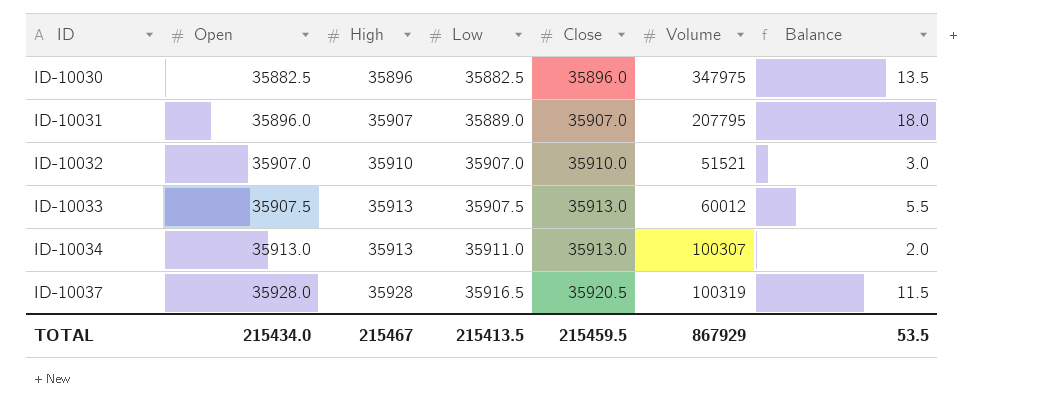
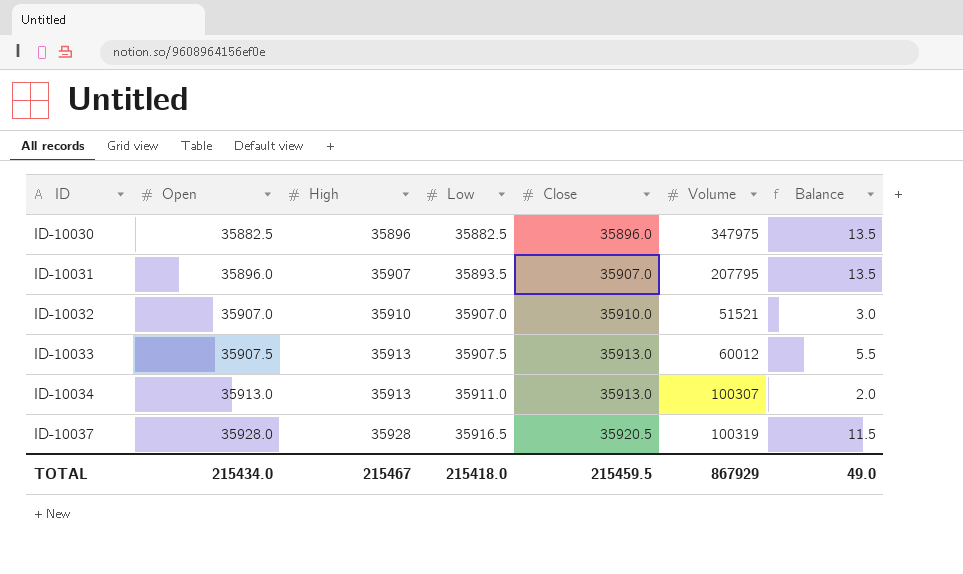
ID-10031 | Low: 35889.0 -> 35893.5
ID-10031 | Balance: 18.0 -> 13.5
TOTAL | Low: 215413.5 -> 215418.0
TOTAL | Balance: 53.5 -> 49.0

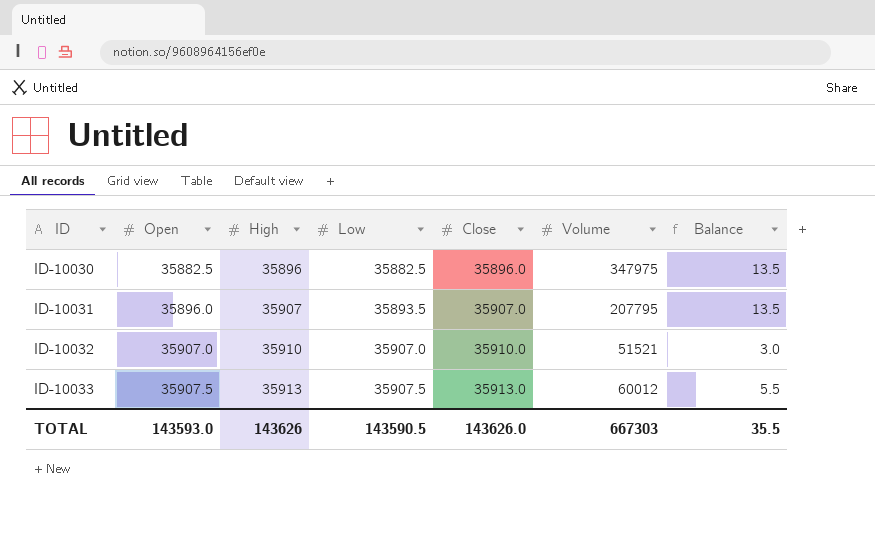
row ID-10034: 35913.0 | 35913 | 35911.0 | 35913.0 | 100307 | 2.0 -> none
row ID-10037: 35928.0 | 35928 | 35916.5 | 35920.5 | 100319 | 11.5 -> none
TOTAL | Open: 215434.0 -> 143593.0
TOTAL | High: 215467 -> 143626
TOTAL | Low: 215418.0 -> 143590.5
TOTAL | Close: 215459.5 -> 143626.0
TOTAL | Volume: 867929 -> 667303
TOTAL | Balance: 49.0 -> 35.5

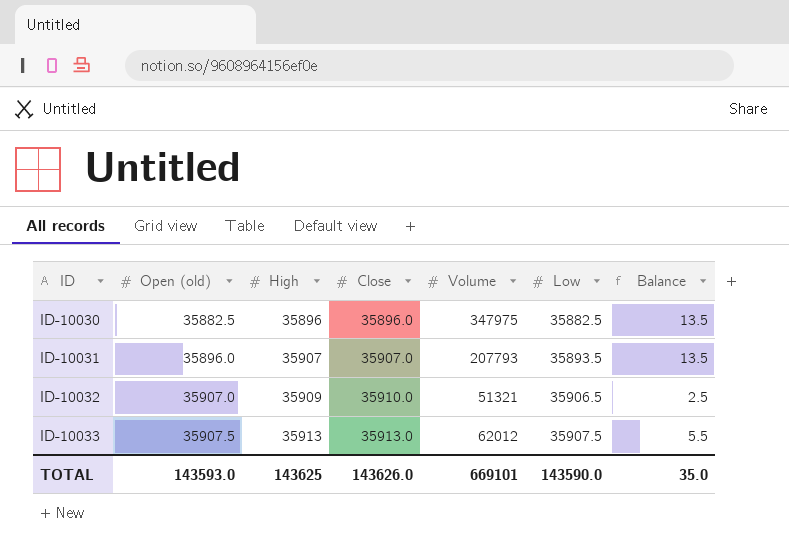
column name: Open -> Open (old)
column Low | position: 4 -> 6
ID-10031 | Volume: 207795 -> 207793
ID-10032 | High: 35910 -> 35909
ID-10032 | Volume: 51521 -> 51321
ID-10032 | Low: 35907.0 -> 35906.5
ID-10032 | Balance: 3.0 -> 2.5
ID-10033 | Volume: 60012 -> 62012
TOTAL | High: 143626 -> 143625
TOTAL | Volume: 667303 -> 669101
TOTAL | Low: 143590.5 -> 143590.0
TOTAL | Balance: 35.5 -> 35.0

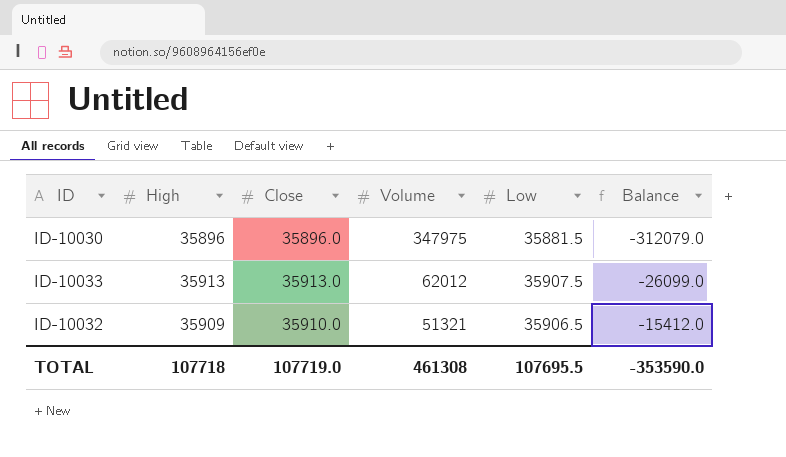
row order: ID ascending -> Volume descending
column Open (old) | position: 2 -> none
column Balance | formula: [High] - [Low] -> [High] - [Volume]
row ID-10031: 35896.0 | 35907 | 35907.0 | 207793 | 35893.5 | 13.5 -> none
ID-10030 | Low: 35882.5 -> 35881.5
TOTAL | High: 143625 -> 107718
TOTAL | Close: 143626.0 -> 107719.0
TOTAL | Volume: 669101 -> 461308
TOTAL | Low: 143590.0 -> 107695.5
TOTAL | Balance: 35.0 -> -353590.0

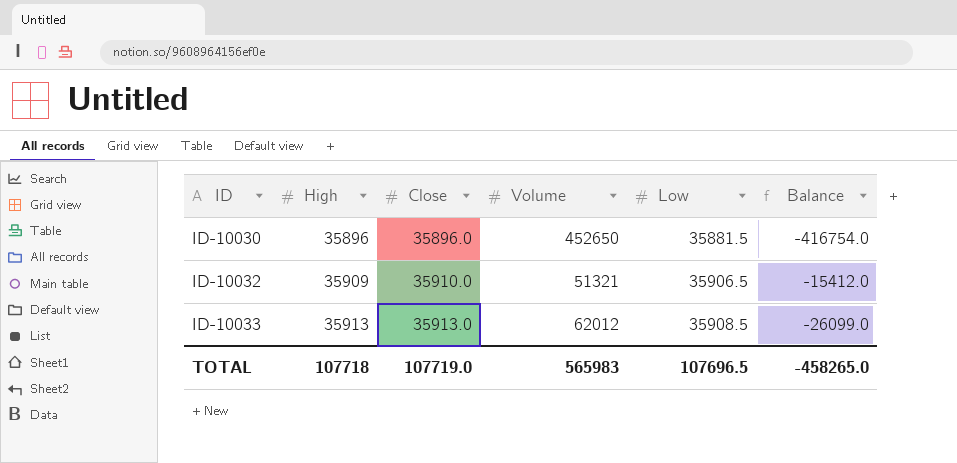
row order: Volume descending -> ID ascending
ID-10030 | Volume: 347975 -> 452650
ID-10030 | Balance: -312079.0 -> -416754.0
ID-10033 | Low: 35907.5 -> 35908.5
TOTAL | Volume: 461308 -> 565983
TOTAL | Low: 107695.5 -> 107696.5
TOTAL | Balance: -353590.0 -> -458265.0

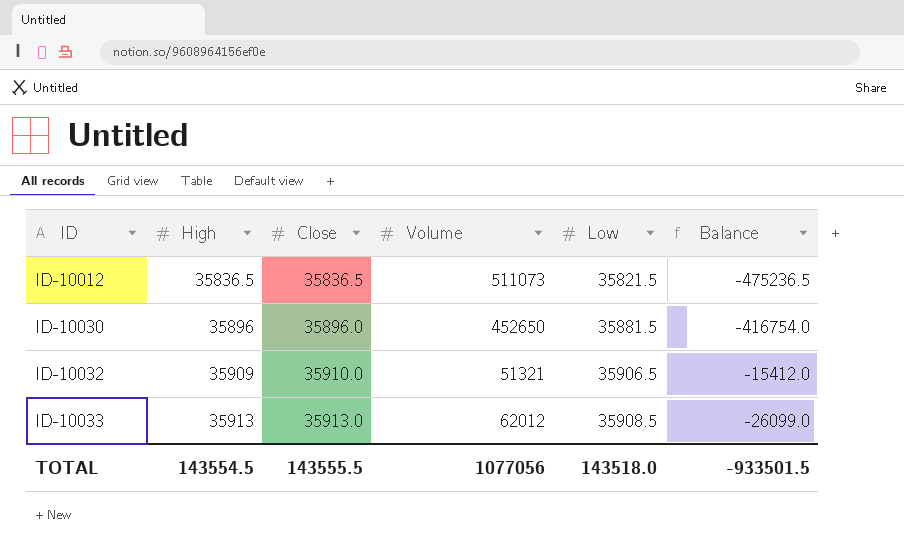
row ID-10012: none -> 35836.5 | 35836.5 | 511073 | 35821.5 | -475236.5
TOTAL | High: 107718 -> 143554.5
TOTAL | Close: 107719.0 -> 143555.5
TOTAL | Volume: 565983 -> 1077056
TOTAL | Low: 107696.5 -> 143518.0
TOTAL | Balance: -458265.0 -> -933501.5

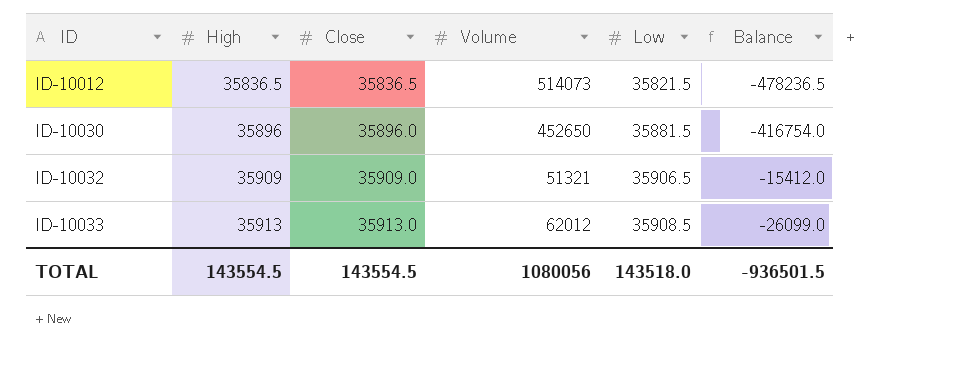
ID-10012 | Volume: 511073 -> 514073
ID-10012 | Balance: -475236.5 -> -478236.5
ID-10032 | Close: 35910.0 -> 35909.0
TOTAL | Close: 143555.5 -> 143554.5
TOTAL | Volume: 1077056 -> 1080056
TOTAL | Balance: -933501.5 -> -936501.5

